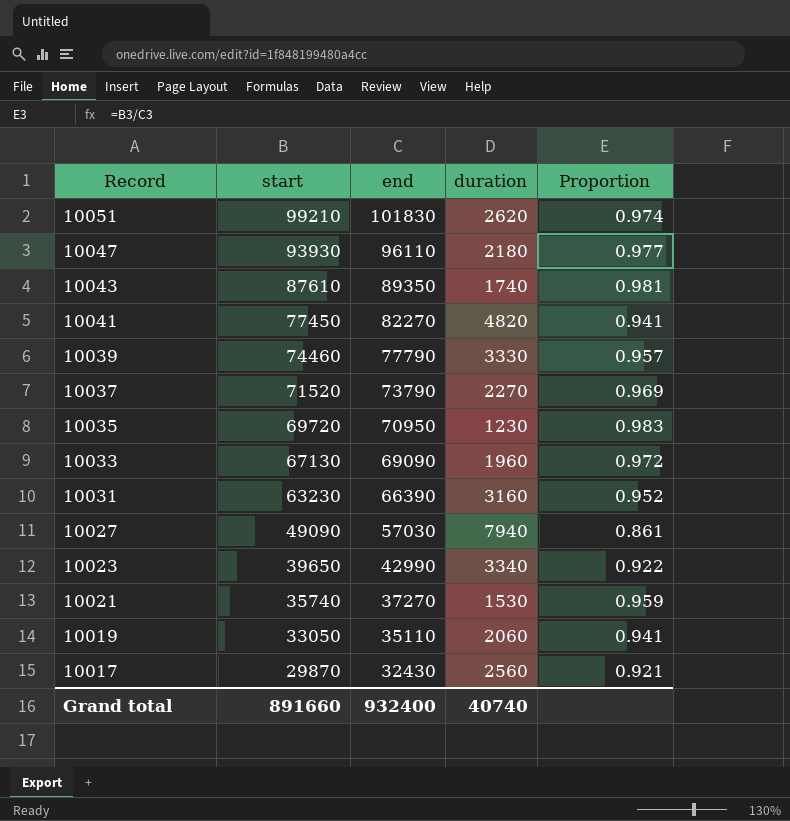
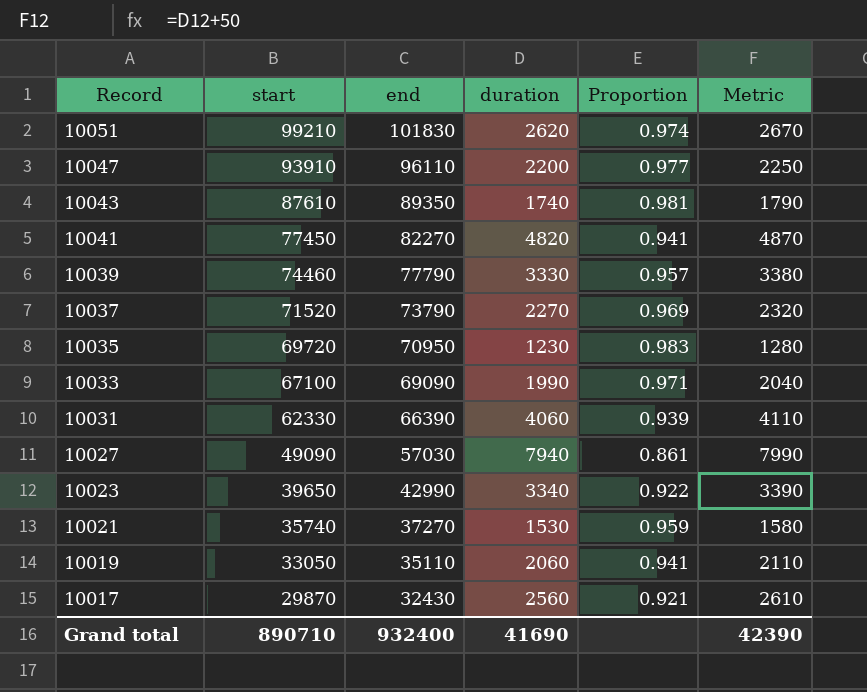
column Metric | formula: none -> [duration] + 50
10047 | start: 93930 -> 93910
10047 | duration: 2180 -> 2200
10033 | start: 67130 -> 67100
10033 | duration: 1960 -> 1990
10033 | Proportion: 0.972 -> 0.971
10031 | start: 63230 -> 62330
10031 | duration: 3160 -> 4060
10031 | Proportion: 0.952 -> 0.939
Grand total | start: 891660 -> 890710
Grand total | duration: 40740 -> 41690

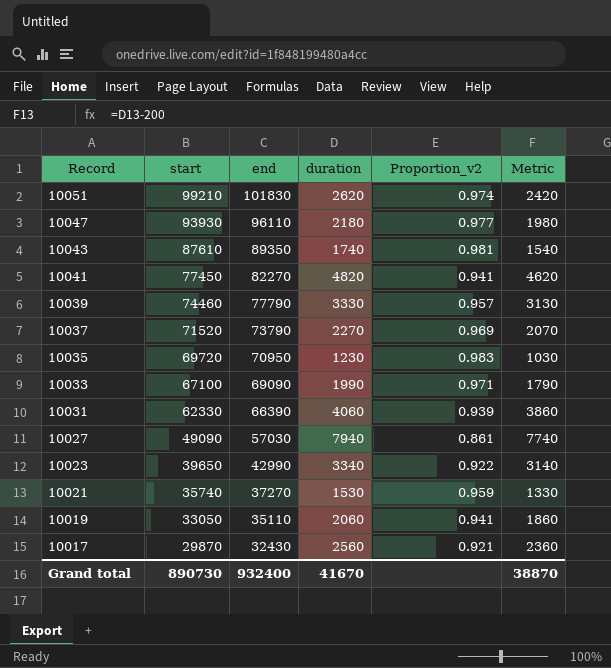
column name: Proportion -> Proportion_v2
column Metric | formula: [duration] + 50 -> [duration] - 200
10047 | start: 93910 -> 93930
10047 | duration: 2200 -> 2180
Grand total | start: 890710 -> 890730
Grand total | duration: 41690 -> 41670
Grand total | Metric: 42390 -> 38870

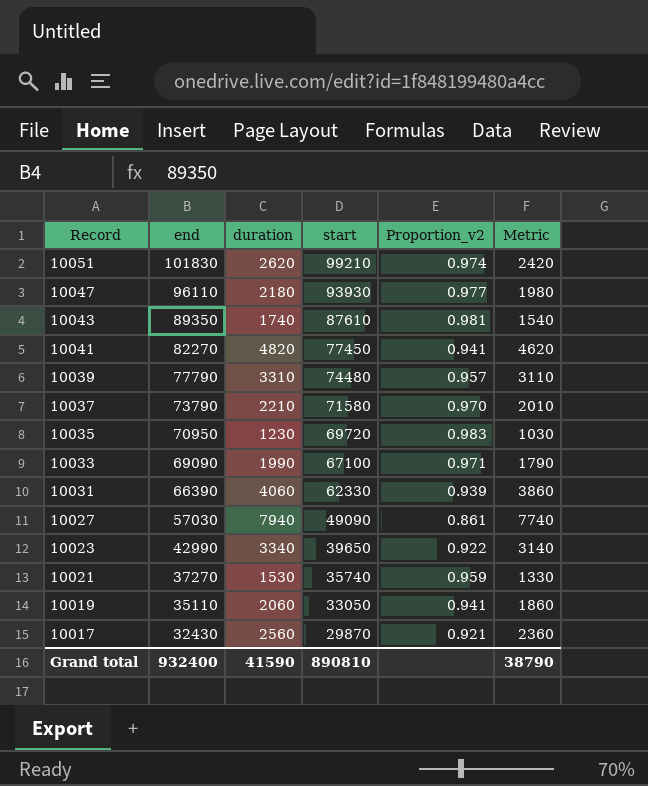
column start | position: 2 -> 4
10039 | duration: 3330 -> 3310
10039 | start: 74460 -> 74480
10039 | Metric: 3130 -> 3110
10037 | duration: 2270 -> 2210
10037 | start: 71520 -> 71580
10037 | Proportion_v2: 0.969 -> 0.970
10037 | Metric: 2070 -> 2010
Grand total | duration: 41670 -> 41590
Grand total | start: 890730 -> 890810
Grand total | Metric: 38870 -> 38790

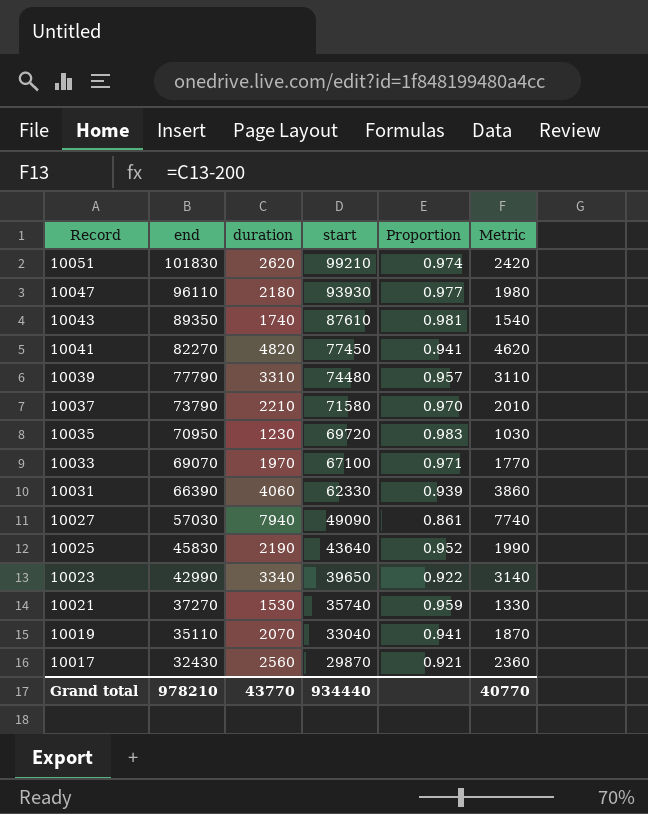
column name: Proportion_v2 -> Proportion
10033 | end: 69090 -> 69070
10033 | duration: 1990 -> 1970
10033 | Metric: 1790 -> 1770
row 10025: none -> 45830 | 2190 | 43640 | 0.952 | 1990
10019 | duration: 2060 -> 2070
10019 | start: 33050 -> 33040
10019 | Metric: 1860 -> 1870
Grand total | end: 932400 -> 978210
Grand total | duration: 41590 -> 43770
Grand total | start: 890810 -> 934440
Grand total | Metric: 38790 -> 40770

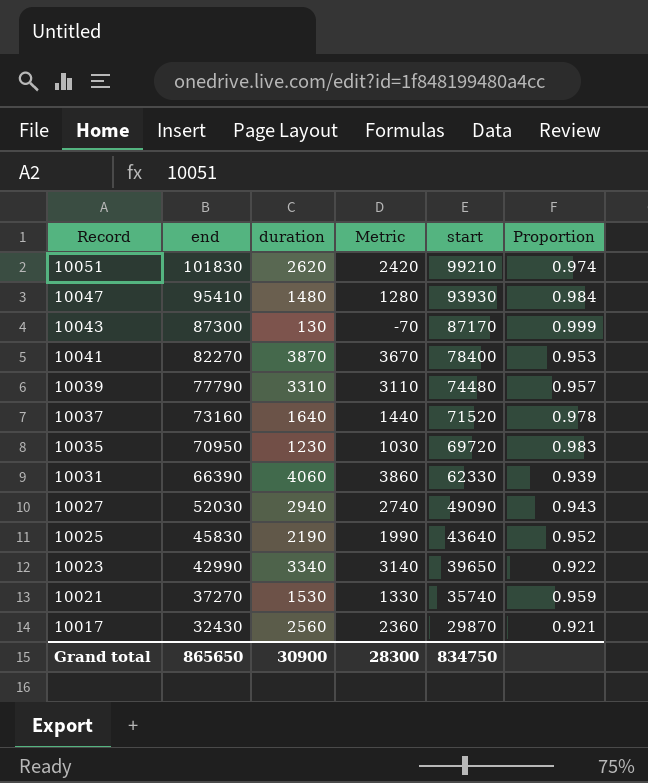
column Metric | position: 6 -> 4
row 10033: 69070 | 1970 | 67100 | 0.971 | 1770 -> none
row 10019: 35110 | 2070 | 33040 | 0.941 | 1870 -> none
10047 | end: 96110 -> 95410
10047 | duration: 2180 -> 1480
10047 | Metric: 1980 -> 1280
10047 | Proportion: 0.977 -> 0.984
10043 | end: 89350 -> 87300
10043 | duration: 1740 -> 130
10043 | Metric: 1540 -> -70
10043 | start: 87610 -> 87170
10043 | Proportion: 0.981 -> 0.999
10041 | duration: 4820 -> 3870
10041 | Metric: 4620 -> 3670
10041 | start: 77450 -> 78400
10041 | Proportion: 0.941 -> 0.953
10037 | end: 73790 -> 73160
10037 | duration: 2210 -> 1640
10037 | Metric: 2010 -> 1440
10037 | start: 71580 -> 71520
10037 | Proportion: 0.970 -> 0.978
10027 | end: 57030 -> 52030
10027 | duration: 7940 -> 2940
10027 | Metric: 7740 -> 2740
10027 | Proportion: 0.861 -> 0.943
Grand total | end: 978210 -> 865650
Grand total | duration: 43770 -> 30900
Grand total | Metric: 40770 -> 28300
Grand total | start: 934440 -> 834750

